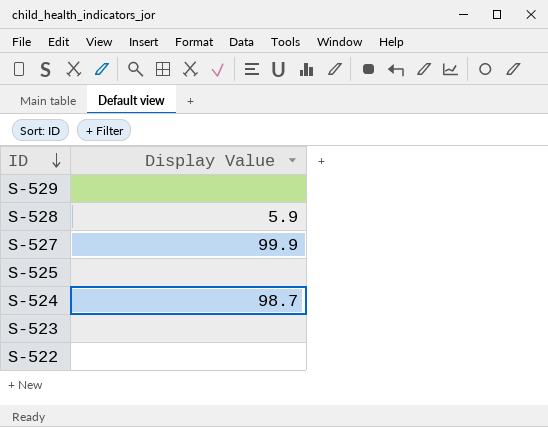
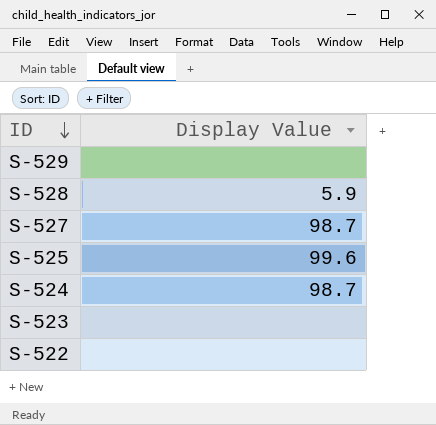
S-527 | Display Value: 99.9 -> 98.7
S-525 | Display Value: none -> 99.6

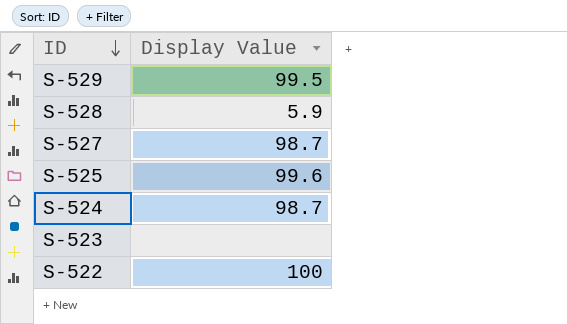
S-529 | Display Value: none -> 99.5
S-522 | Display Value: none -> 100

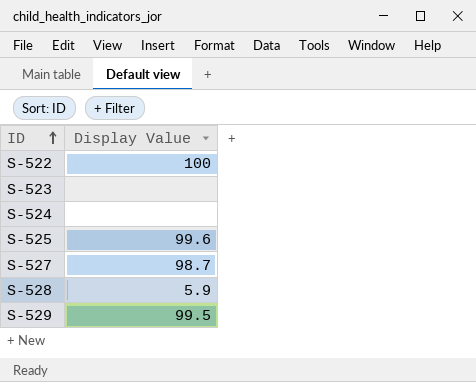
row order: ID descending -> ID ascending
S-524 | Display Value: 98.7 -> none

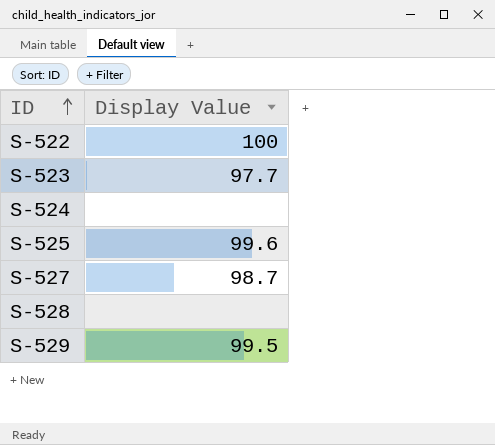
S-523 | Display Value: none -> 97.7
S-528 | Display Value: 5.9 -> none

